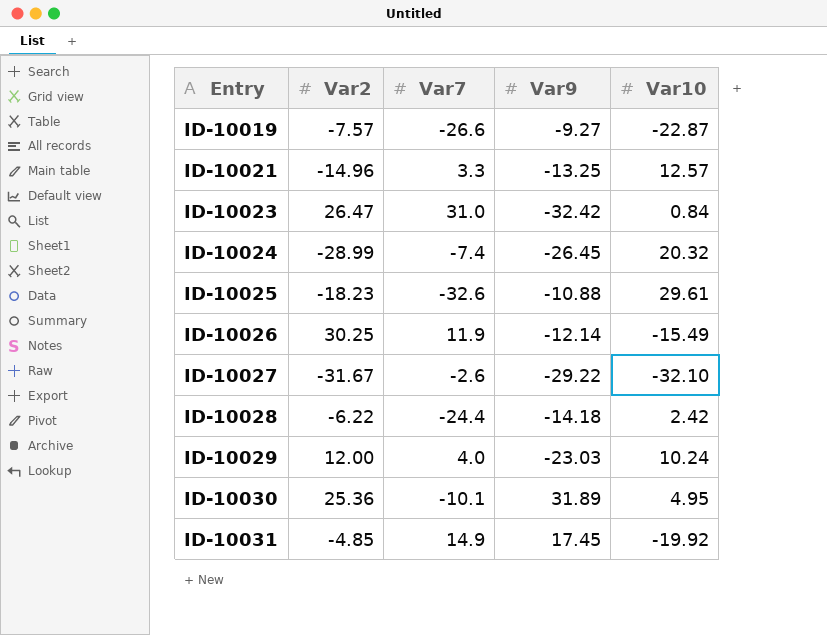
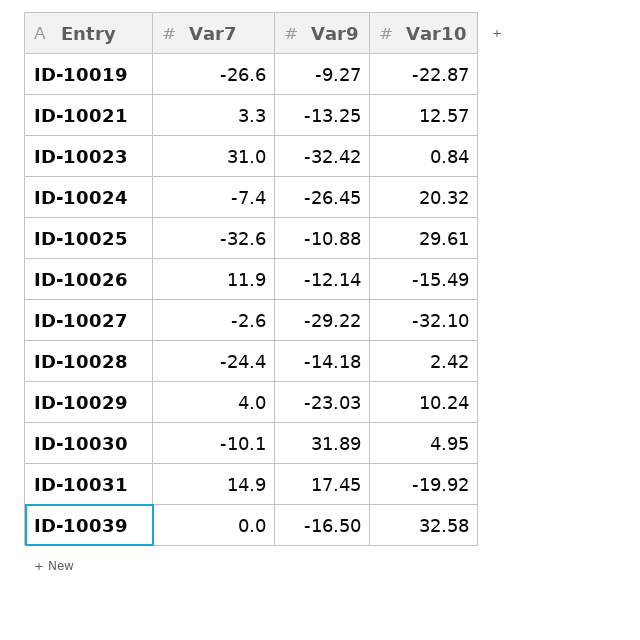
column Var2 | position: 2 -> none
row ID-10039: none -> 0.0 | -16.50 | 32.58

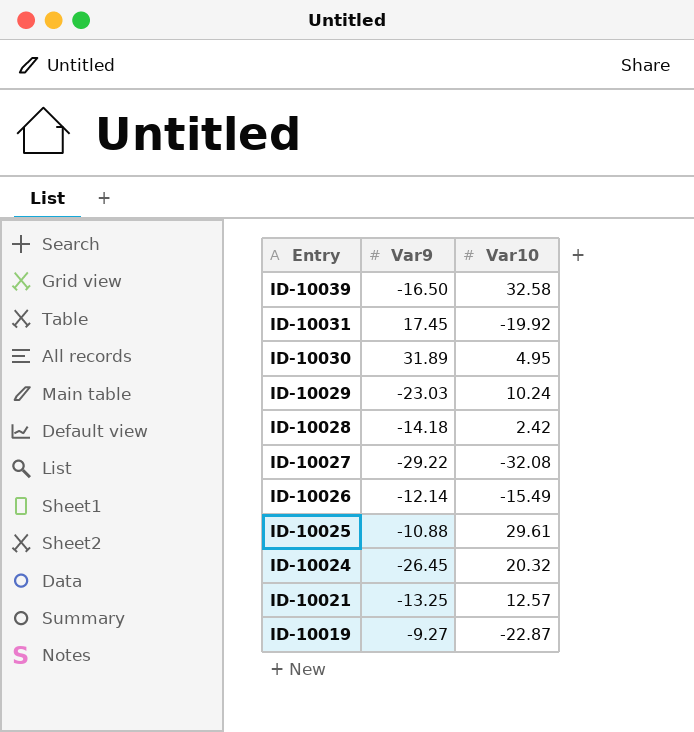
row order: Entry ascending -> Entry descending
column Var7 | position: 2 -> none
row ID-10023: 31.0 | -32.42 | 0.84 -> none
ID-10027 | Var10: -32.10 -> -32.08

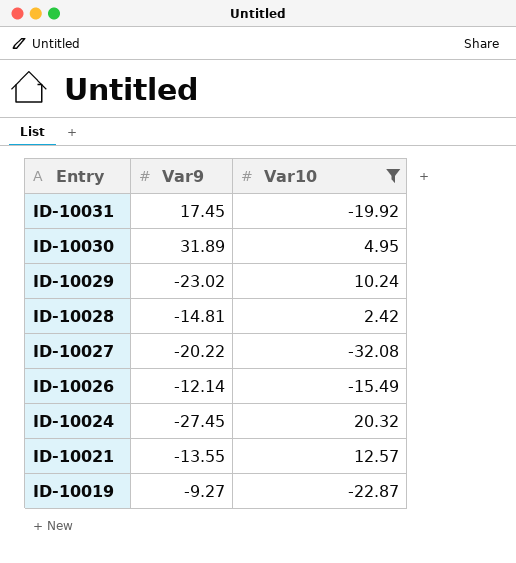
filter: none -> Var10 <= 20.32
ID-10029 | Var9: -23.03 -> -23.02
ID-10028 | Var9: -14.18 -> -14.81
ID-10027 | Var9: -29.22 -> -20.22
ID-10024 | Var9: -26.45 -> -27.45
ID-10021 | Var9: -13.25 -> -13.55

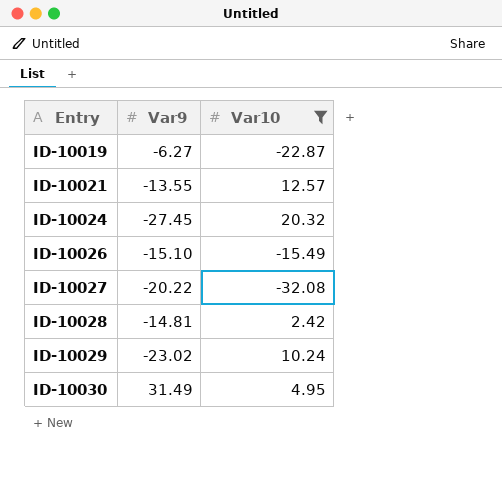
row order: Entry descending -> Entry ascending
row ID-10031: 17.45 | -19.92 -> none
ID-10019 | Var9: -9.27 -> -6.27
ID-10026 | Var9: -12.14 -> -15.10
ID-10030 | Var9: 31.89 -> 31.49

